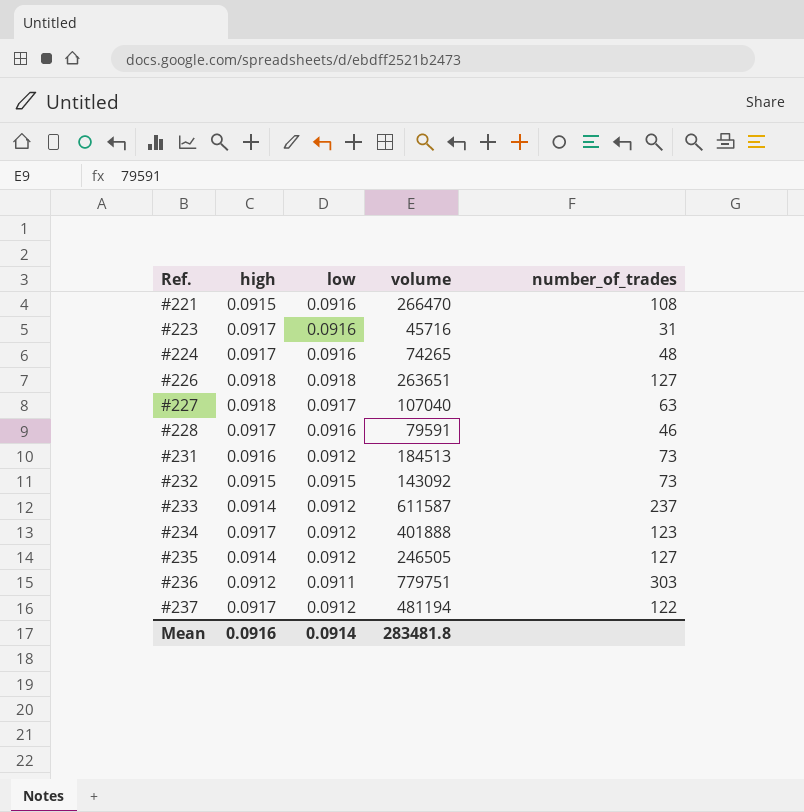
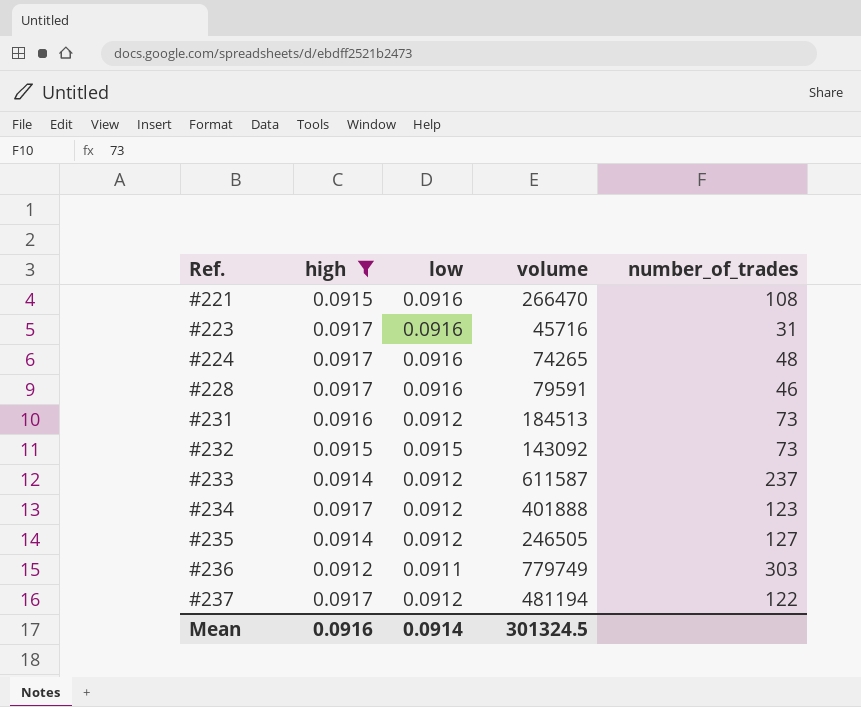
filter: none -> high != 0.0918
#236 | volume: 779751 -> 779749
Mean | volume: 283481.8 -> 301324.5

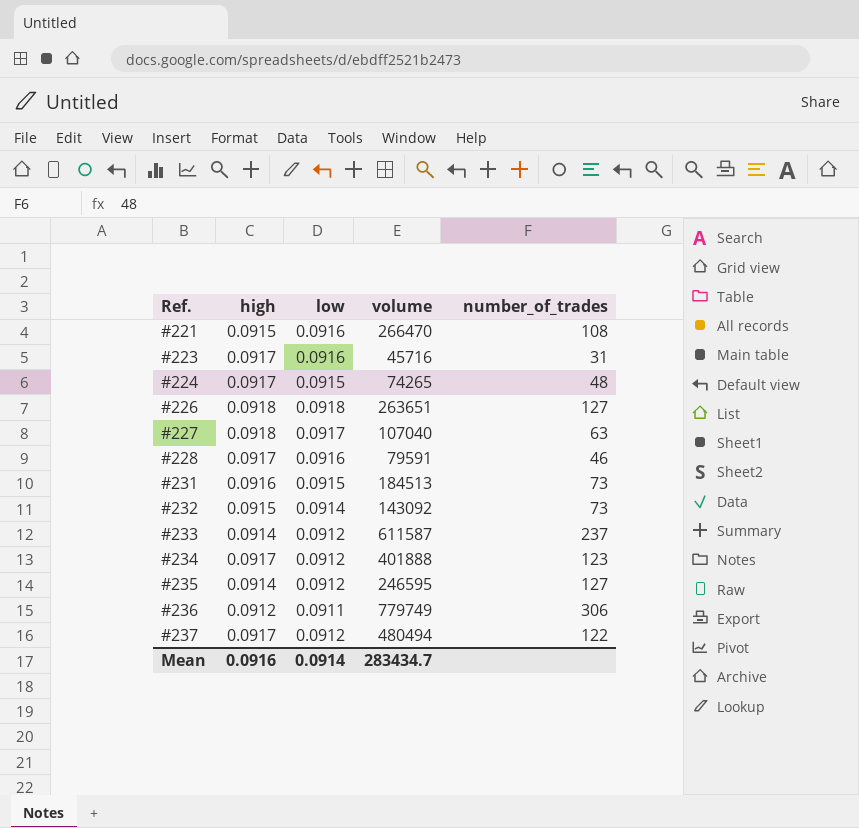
filter: high != 0.0918 -> none
#224 | low: 0.0916 -> 0.0915
#231 | low: 0.0912 -> 0.0915
#232 | low: 0.0915 -> 0.0914
#235 | volume: 246505 -> 246595
#236 | number_of_trades: 303 -> 306
#237 | volume: 481194 -> 480494
Mean | volume: 301324.5 -> 283434.7

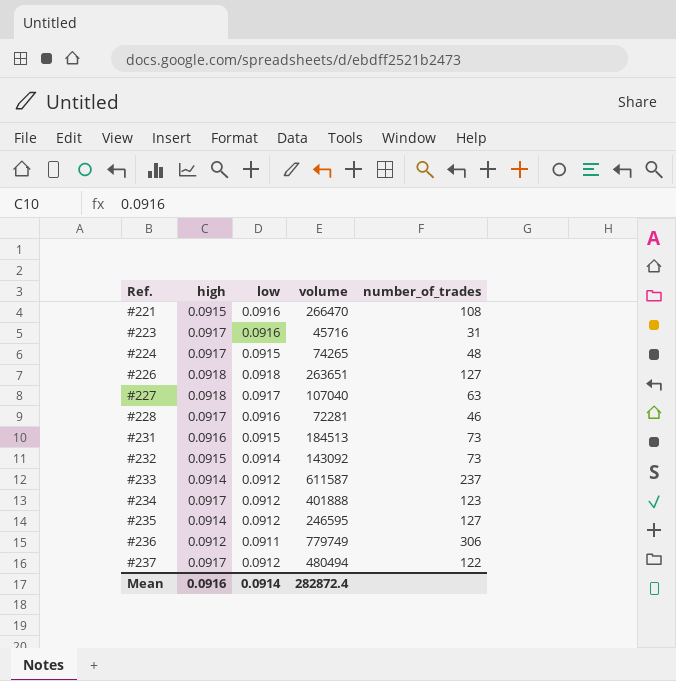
#228 | volume: 79591 -> 72281
Mean | volume: 283434.7 -> 282872.4

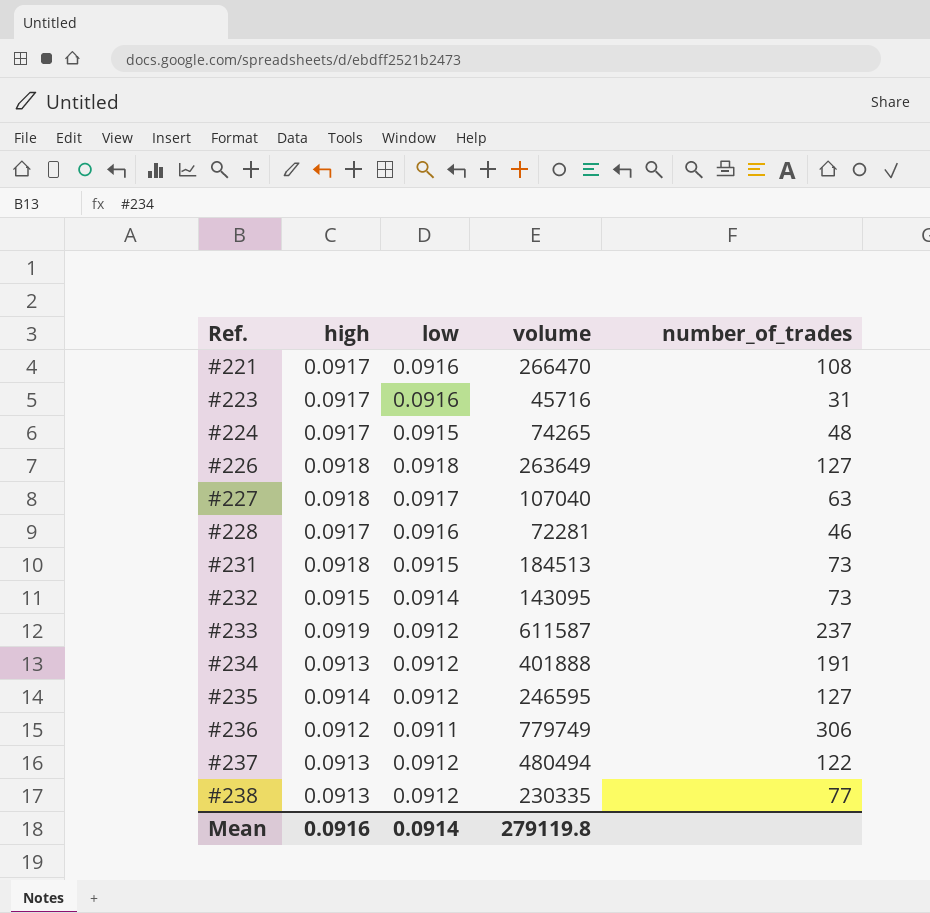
#221 | high: 0.0915 -> 0.0917
#226 | volume: 263651 -> 263649
#231 | high: 0.0916 -> 0.0918
#232 | volume: 143092 -> 143095
#233 | high: 0.0914 -> 0.0919
#234 | high: 0.0917 -> 0.0913
#234 | number_of_trades: 123 -> 191
#237 | high: 0.0917 -> 0.0913
row #238: none -> 0.0913 | 0.0912 | 230335 | 77
Mean | volume: 282872.4 -> 279119.8

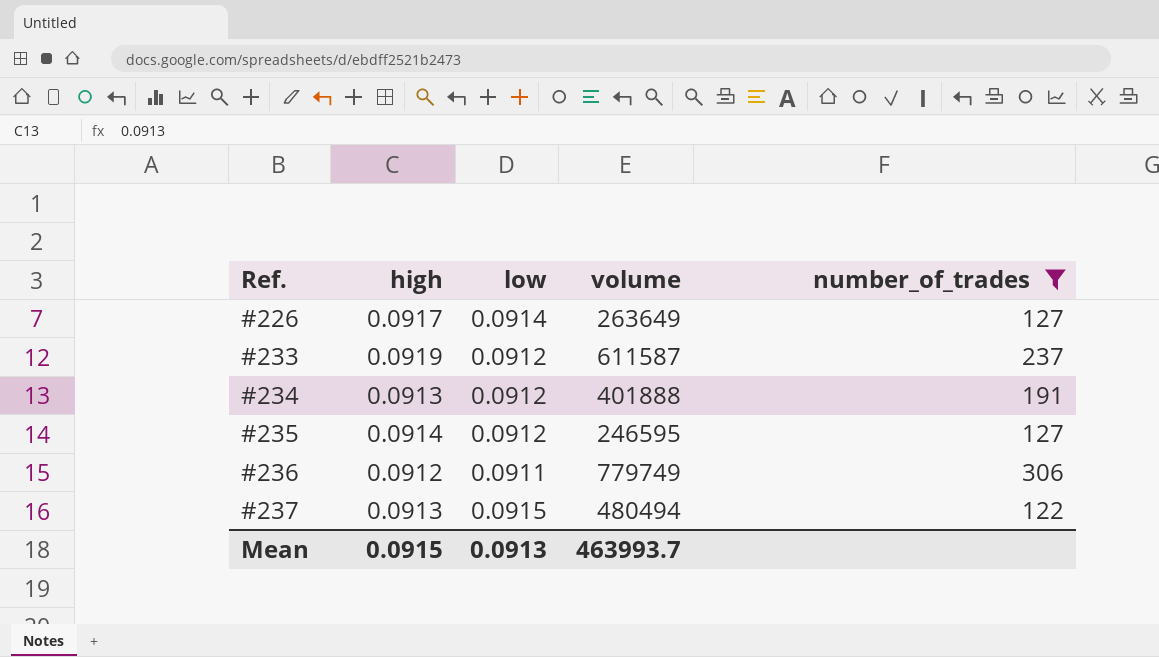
filter: none -> number_of_trades >= 122
#226 | high: 0.0918 -> 0.0917
#226 | low: 0.0918 -> 0.0914
#237 | low: 0.0912 -> 0.0915
Mean | high: 0.0916 -> 0.0915
Mean | low: 0.0914 -> 0.0913
Mean | volume: 279119.8 -> 463993.7

